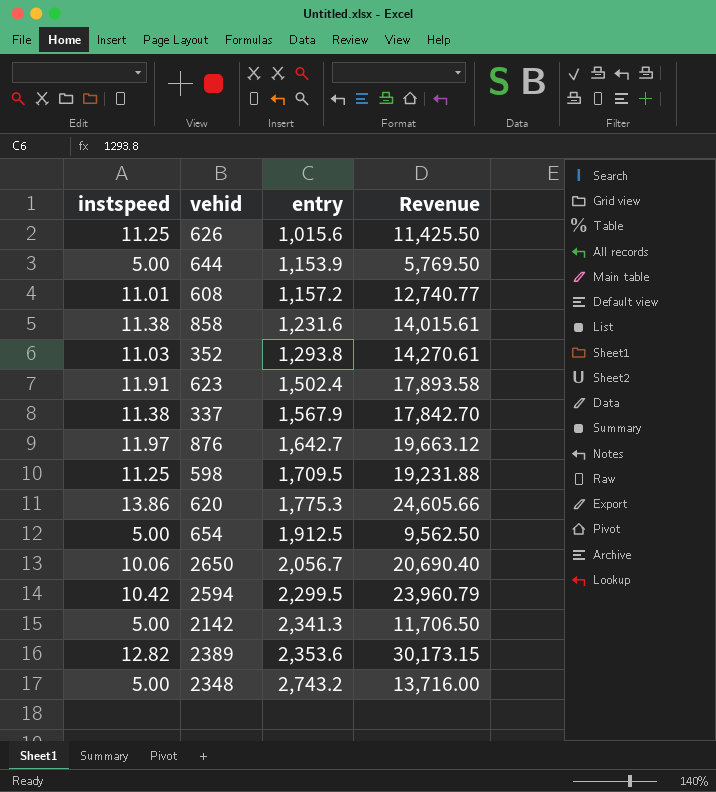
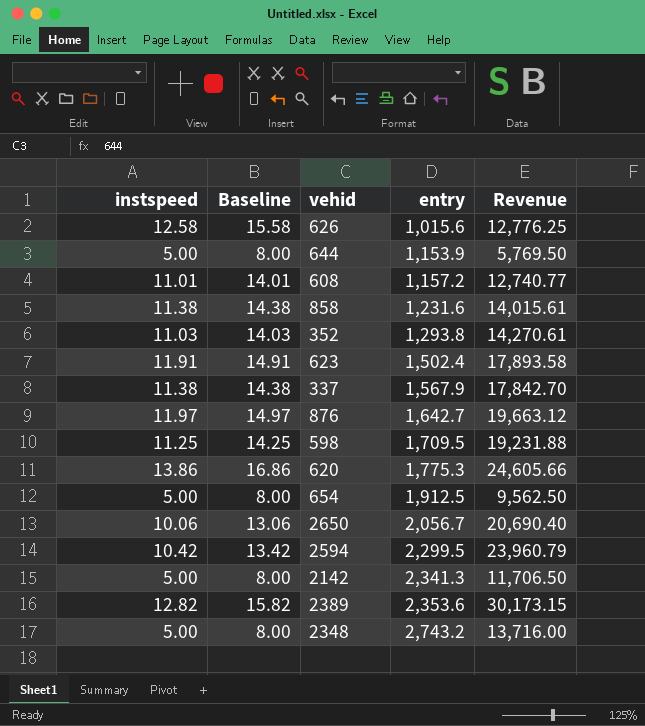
column Baseline | formula: none -> [instspeed] + 3
626 | instspeed: 11.25 -> 12.58
626 | Revenue: 11,425.50 -> 12,776.25

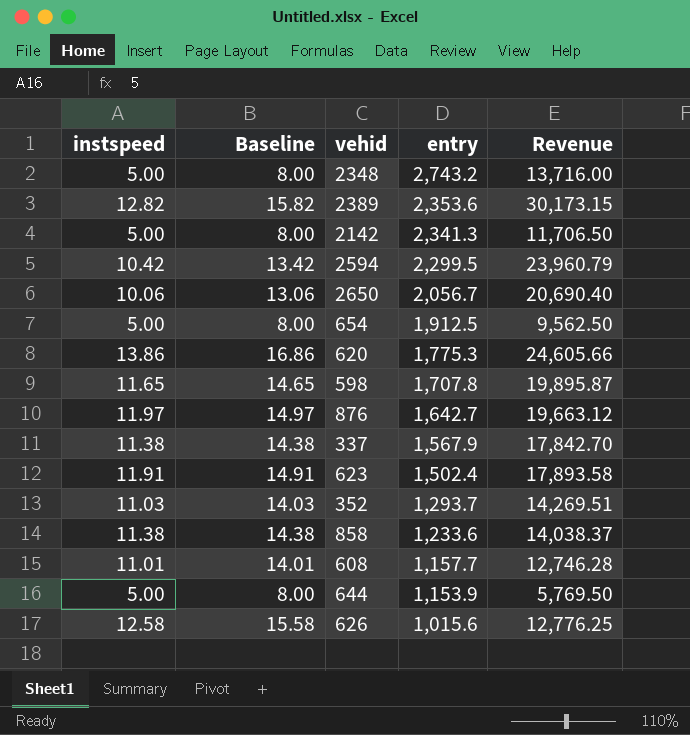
row order: entry ascending -> entry descending
598 | instspeed: 11.25 -> 11.65
598 | Baseline: 14.25 -> 14.65
598 | entry: 1,709.5 -> 1,707.8
598 | Revenue: 19,231.88 -> 19,895.87
352 | entry: 1,293.8 -> 1,293.7
352 | Revenue: 14,270.61 -> 14,269.51
858 | entry: 1,231.6 -> 1,233.6
858 | Revenue: 14,015.61 -> 14,038.37
608 | entry: 1,157.2 -> 1,157.7
608 | Revenue: 12,740.77 -> 12,746.28

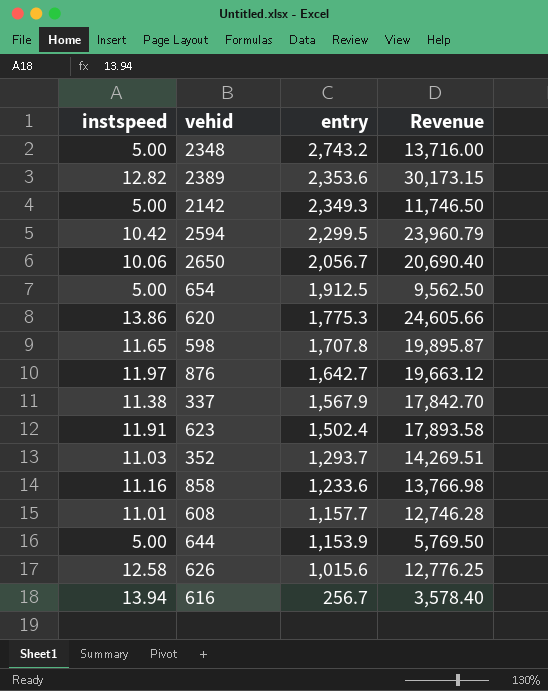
column Baseline | formula: [instspeed] + 3 -> none
2142 | entry: 2,341.3 -> 2,349.3
2142 | Revenue: 11,706.50 -> 11,746.50
858 | instspeed: 11.38 -> 11.16
858 | Revenue: 14,038.37 -> 13,766.98
row 616: none -> 13.94 | 256.7 | 3,578.40

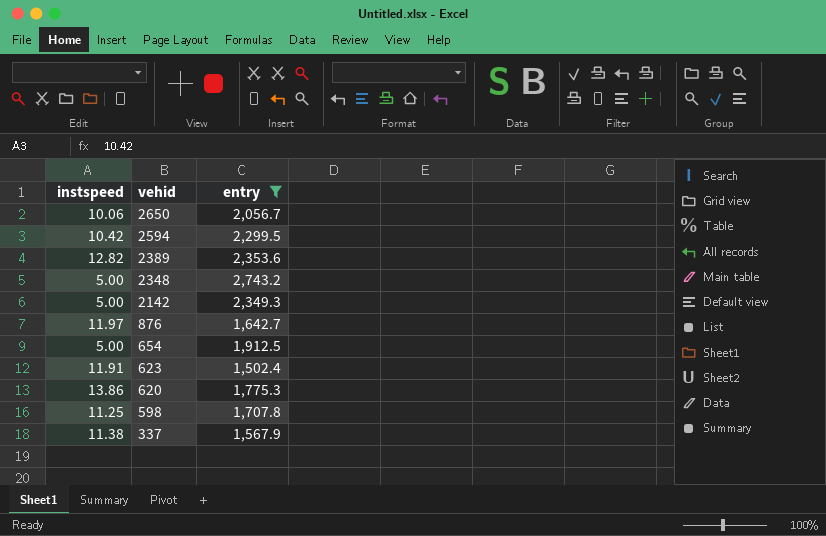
filter: none -> entry >= 1,502.4
row order: entry descending -> vehid descending
column Revenue | formula: [instspeed] * [entry] -> none
598 | instspeed: 11.65 -> 11.25

